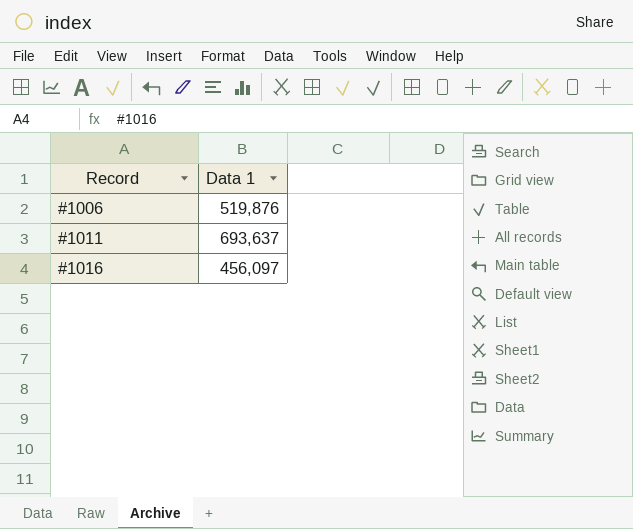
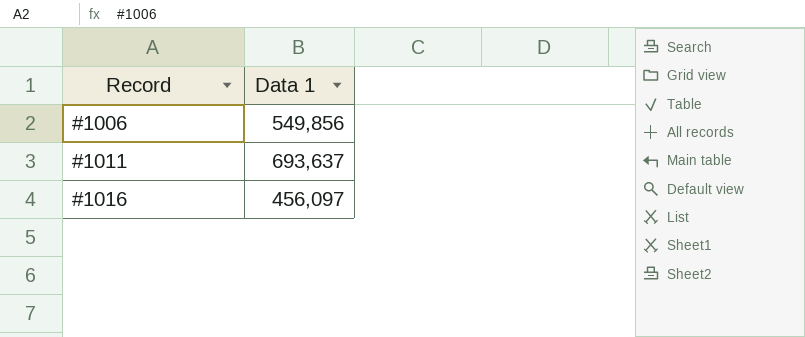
#1006 | Data 1: 519,876 -> 549,856

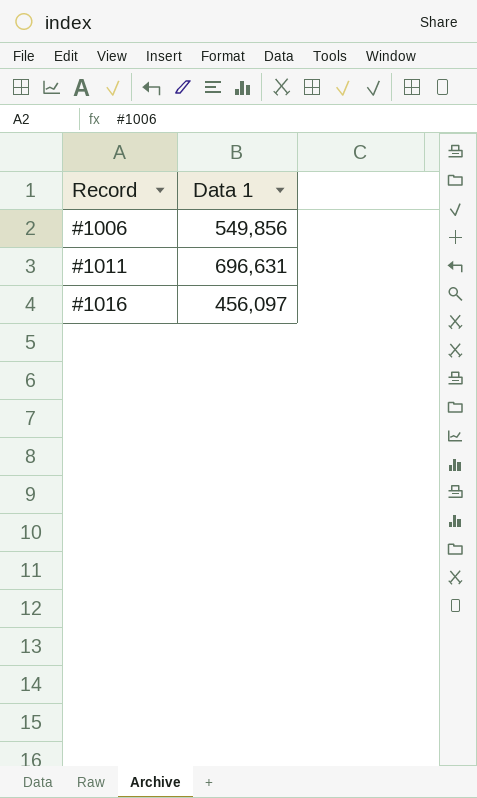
#1011 | Data 1: 693,637 -> 696,631

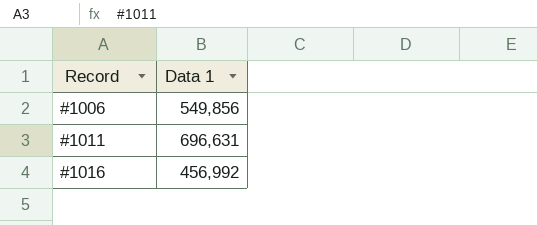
#1016 | Data 1: 456,097 -> 456,992

